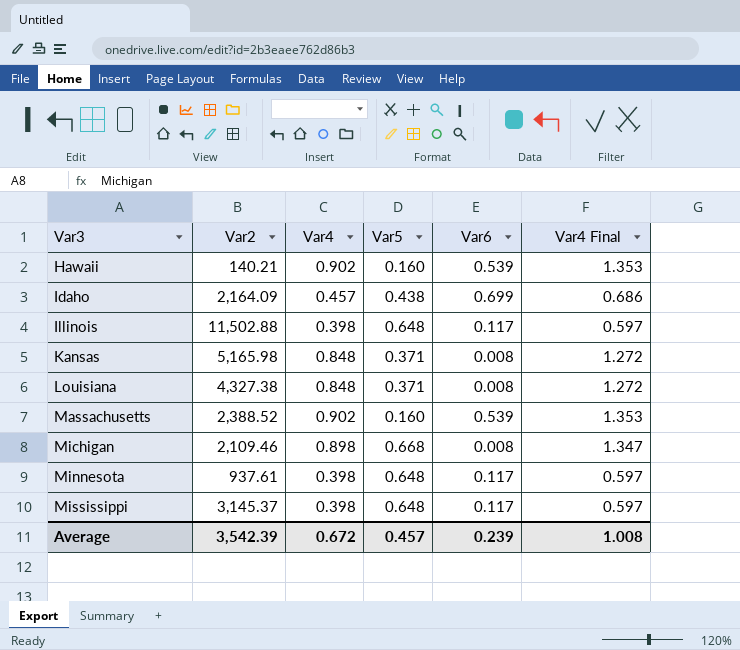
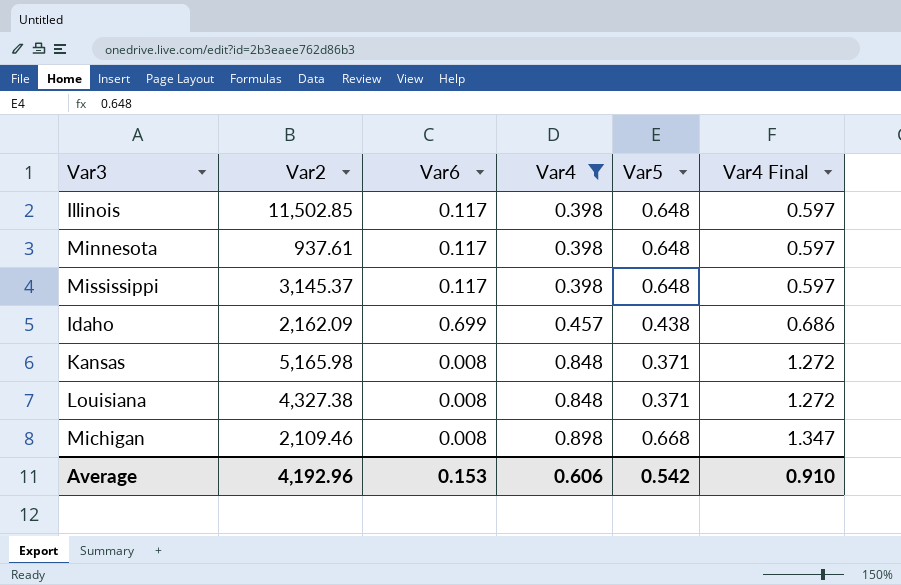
filter: none -> Var4 != 0.902
row order: Var3 ascending -> Var4 ascending
column Var6 | position: 5 -> 3
Illinois | Var2: 11,502.88 -> 11,502.85
Idaho | Var2: 2,164.09 -> 2,162.09
Average | Var2: 3,542.39 -> 4,192.96
Average | Var6: 0.239 -> 0.153
Average | Var4: 0.672 -> 0.606
Average | Var5: 0.457 -> 0.542
Average | Var4 Final: 1.008 -> 0.910

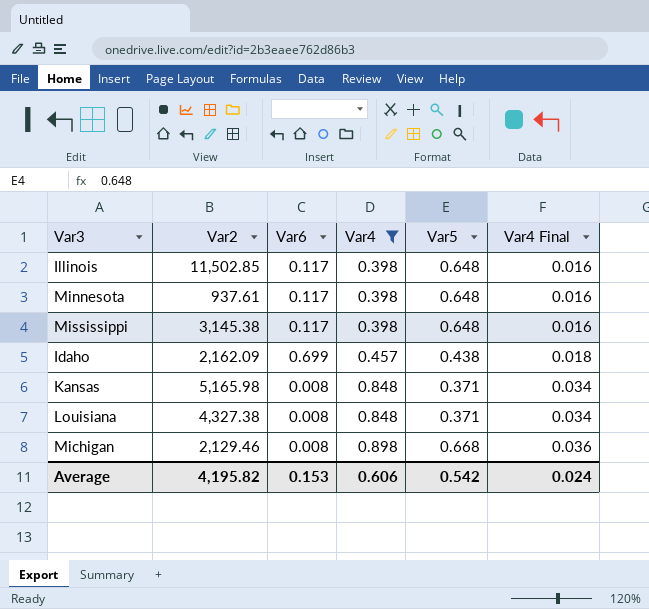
column Var4 Final | formula: [Var4] * 1.5 -> [Var4] * 0.04
Mississippi | Var2: 3,145.37 -> 3,145.38
Michigan | Var2: 2,109.46 -> 2,129.46
Average | Var2: 4,192.96 -> 4,195.82
Average | Var4 Final: 0.910 -> 0.024

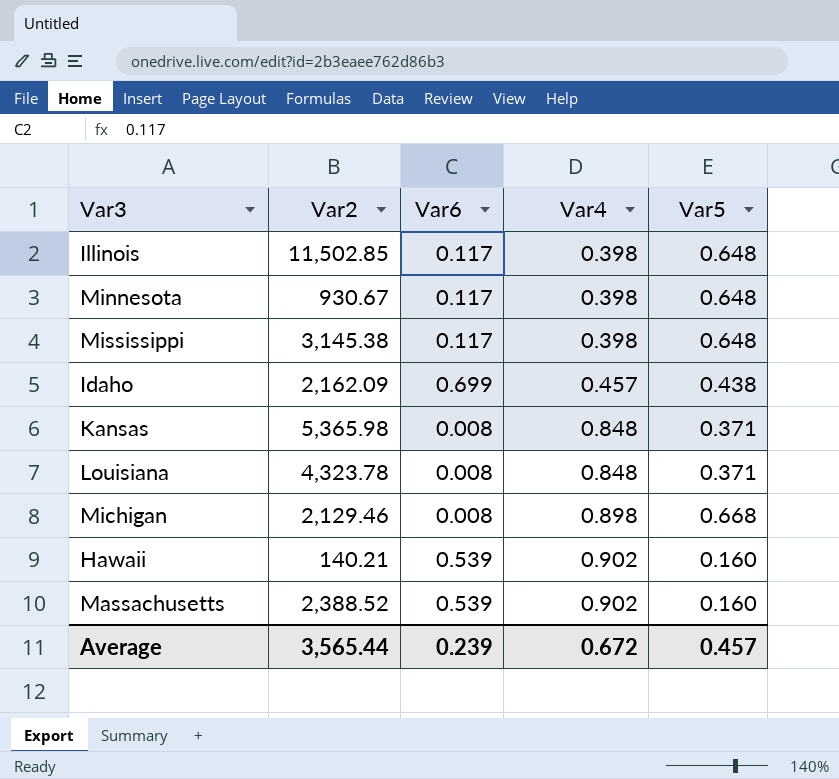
filter: Var4 != 0.902 -> none
column Var4 Final | formula: [Var4] * 0.04 -> none
Minnesota | Var2: 937.61 -> 930.67
Kansas | Var2: 5,165.98 -> 5,365.98
Louisiana | Var2: 4,327.38 -> 4,323.78
Average | Var2: 4,195.82 -> 3,565.44
Average | Var6: 0.153 -> 0.239
Average | Var4: 0.606 -> 0.672
Average | Var5: 0.542 -> 0.457

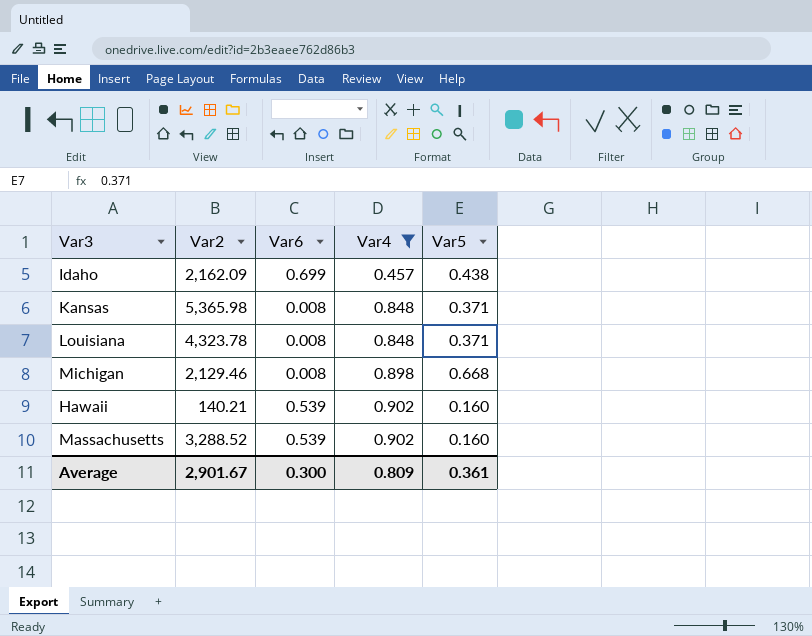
filter: none -> Var4 != 0.398
Massachusetts | Var2: 2,388.52 -> 3,288.52
Average | Var2: 3,565.44 -> 2,901.67
Average | Var6: 0.239 -> 0.300
Average | Var4: 0.672 -> 0.809
Average | Var5: 0.457 -> 0.361

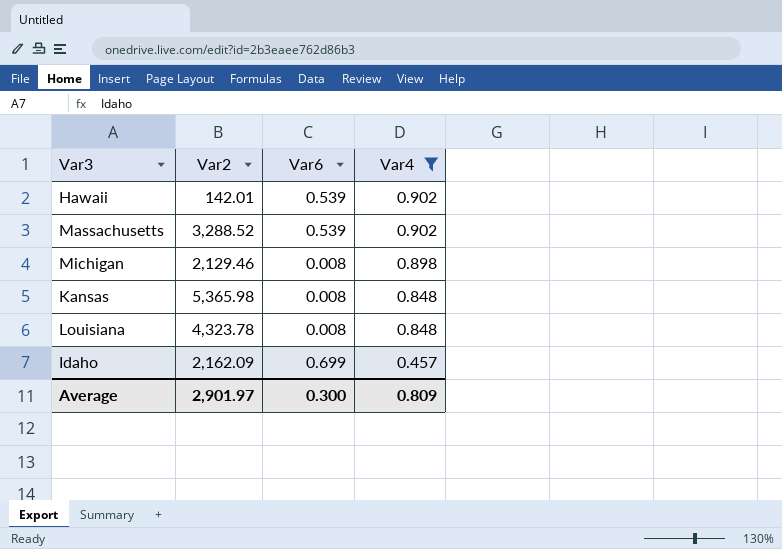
row order: Var4 ascending -> Var4 descending
column Var5 | position: 5 -> none
Hawaii | Var2: 140.21 -> 142.01
Average | Var2: 2,901.67 -> 2,901.97

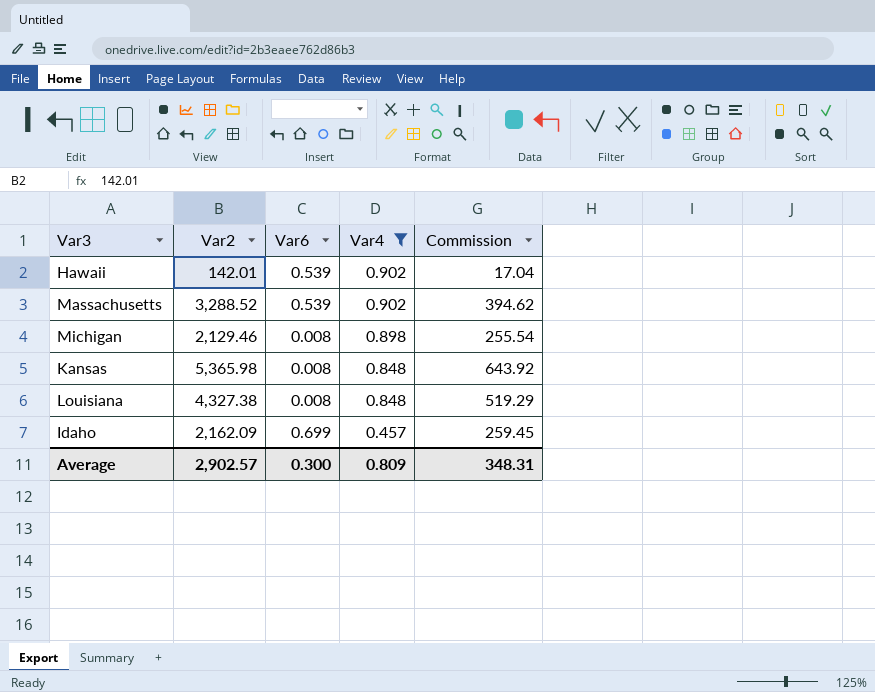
column Commission | formula: none -> [Var2] * 0.12
Louisiana | Var2: 4,323.78 -> 4,327.38
Average | Var2: 2,901.97 -> 2,902.57

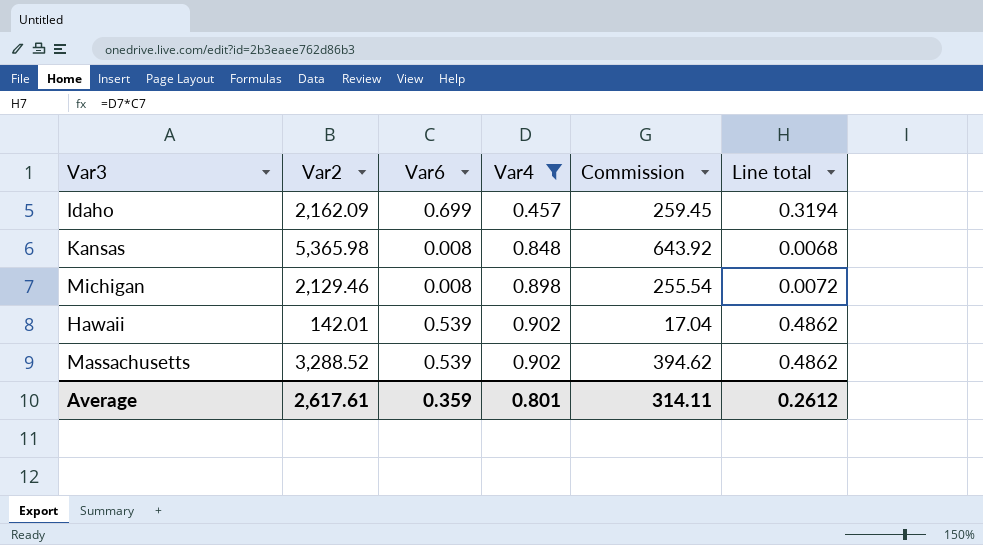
row order: Var4 descending -> Var4 ascending
column Line total | formula: none -> [Var6] * [Var4]
row Louisiana: 4,327.38 | 0.008 | 0.848 | 519.29 -> none
Average | Var2: 2,902.57 -> 2,617.61
Average | Var6: 0.300 -> 0.359
Average | Var4: 0.809 -> 0.801
Average | Commission: 348.31 -> 314.11

